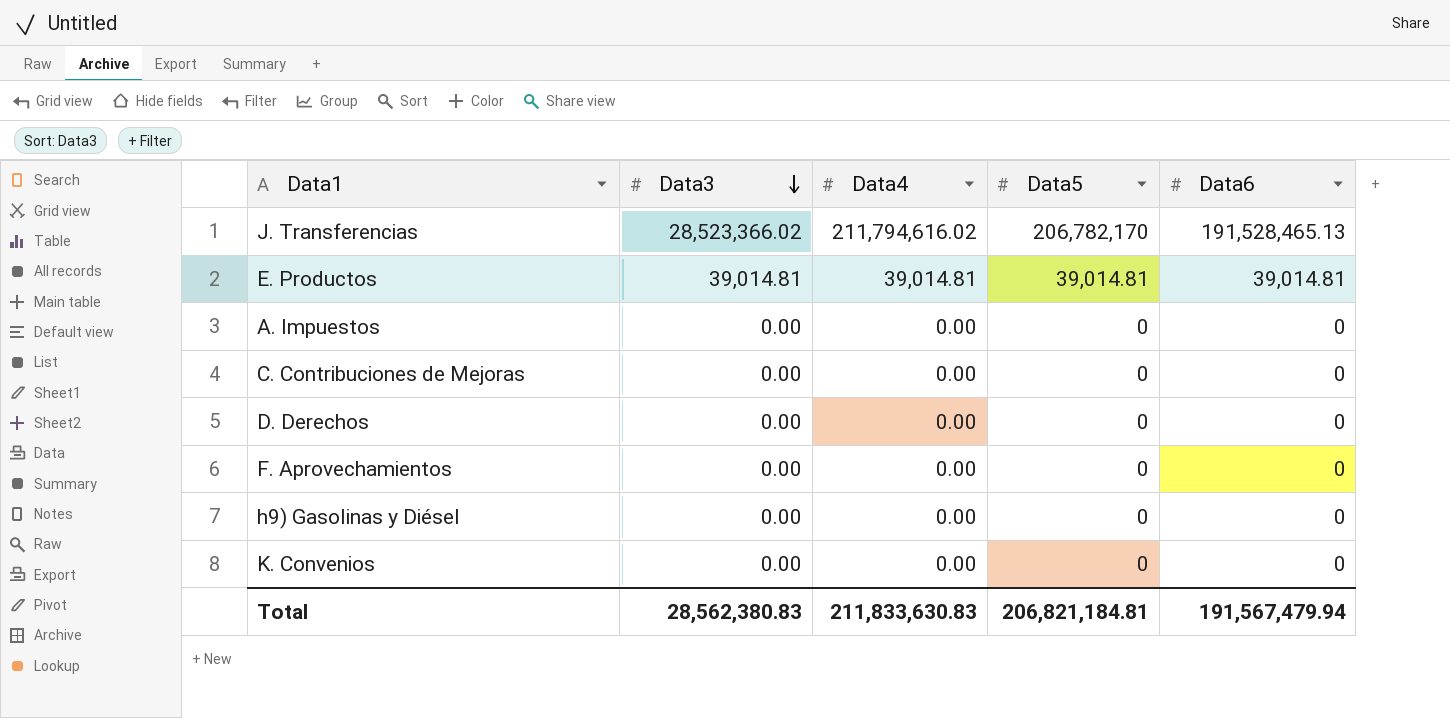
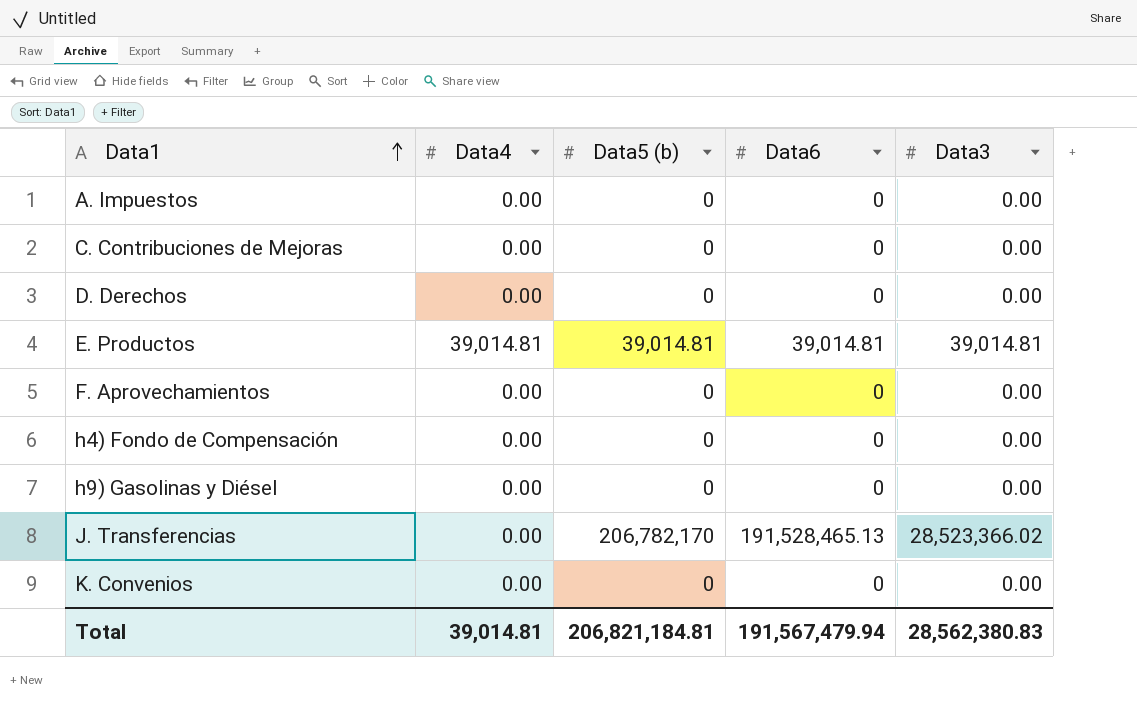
row order: Data3 descending -> Data1 ascending
column name: Data5 -> Data5 (b)
column Data3 | position: 2 -> 5
row h4) Fondo de Compensación: none -> 0.00 | 0 | 0 | 0.00
J. Transferencias | Data4: 211,794,616.02 -> 0.00
Total | Data4: 211,833,630.83 -> 39,014.81

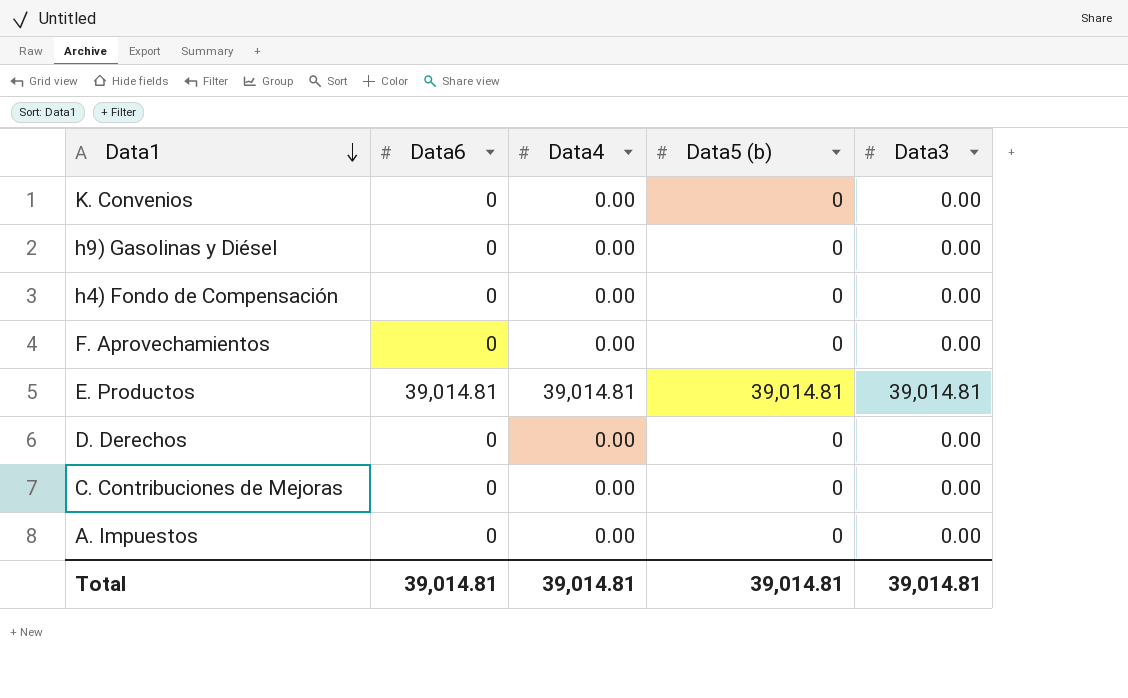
row order: Data1 ascending -> Data1 descending
column Data6 | position: 4 -> 2
row J. Transferencias: 0.00 | 206,782,170 | 191,528,465.13 | 28,523,366.02 -> none
Total | Data6: 191,567,479.94 -> 39,014.81
Total | Data5 (b): 206,821,184.81 -> 39,014.81
Total | Data3: 28,562,380.83 -> 39,014.81

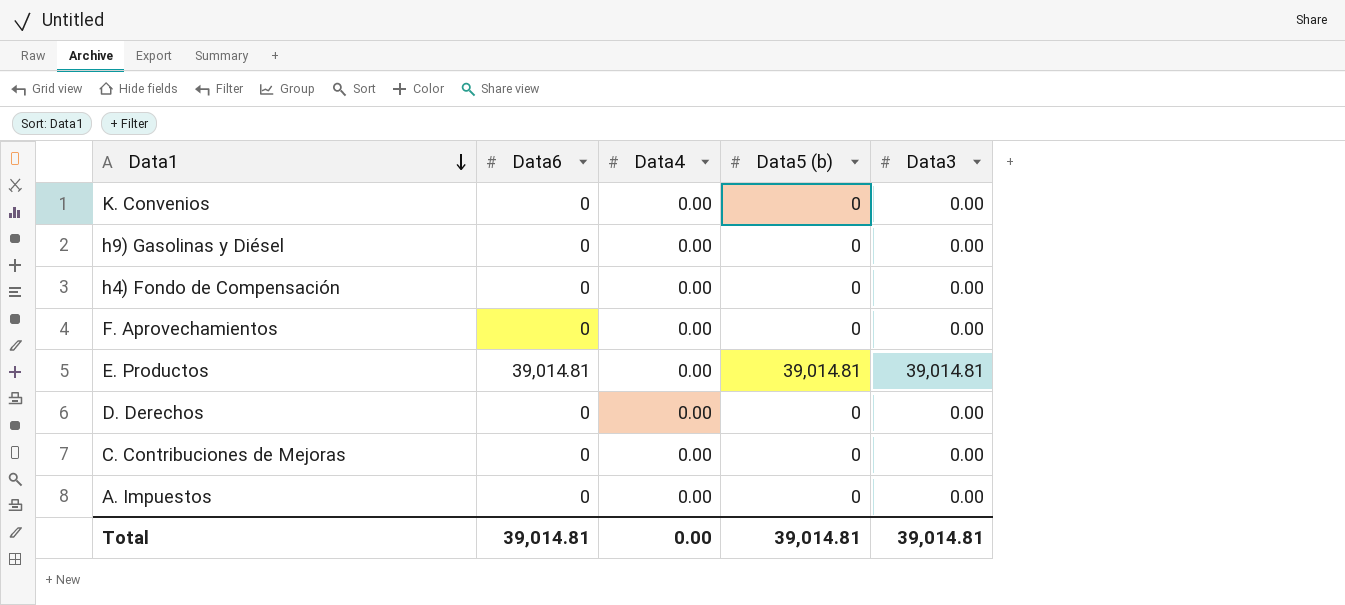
E. Productos | Data4: 39,014.81 -> 0.00
Total | Data4: 39,014.81 -> 0.00

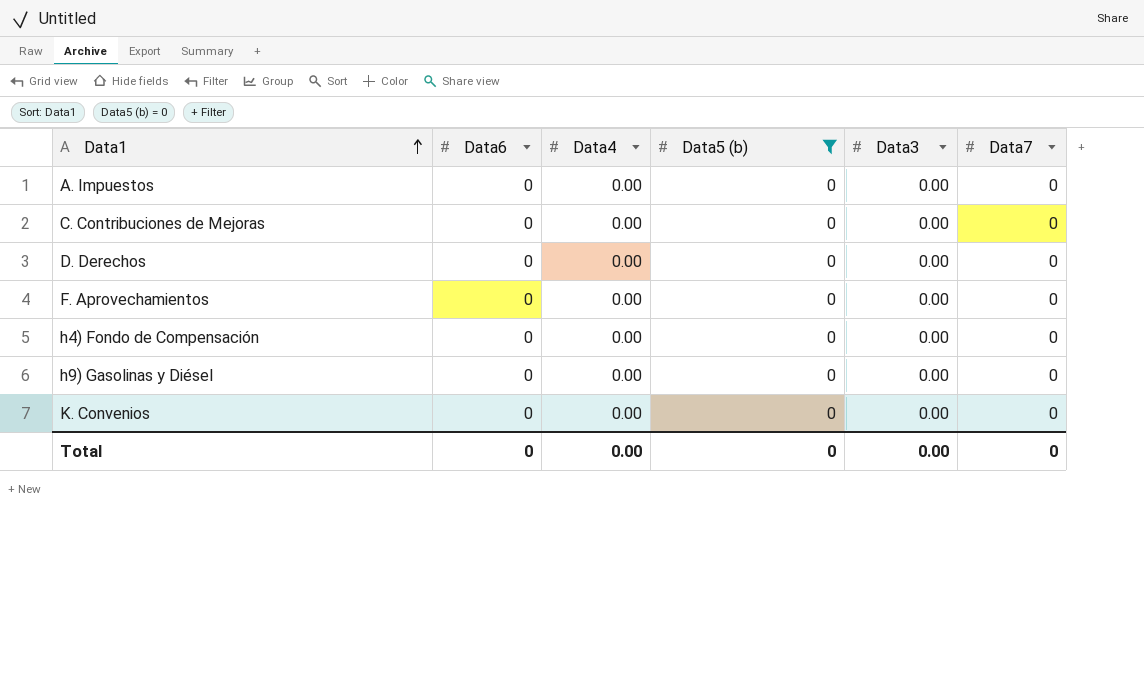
filter: none -> Data5 (b) = 0
row order: Data1 descending -> Data1 ascending
column Data7 | position: none -> 6
Total | Data6: 39,014.81 -> 0
Total | Data5 (b): 39,014.81 -> 0
Total | Data3: 39,014.81 -> 0.00

